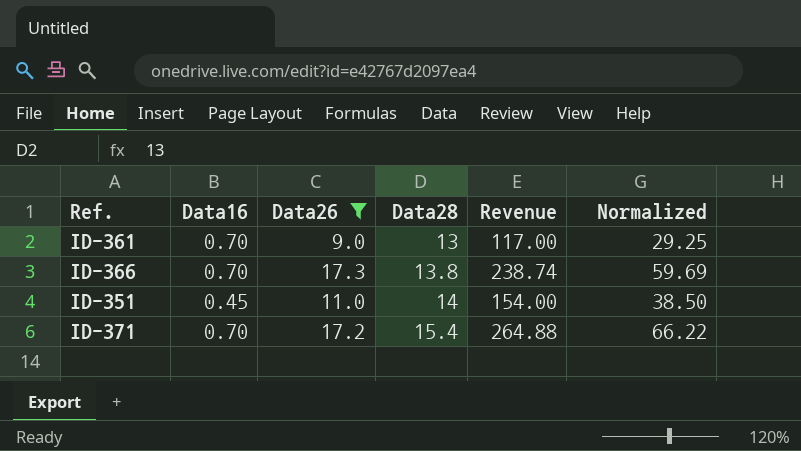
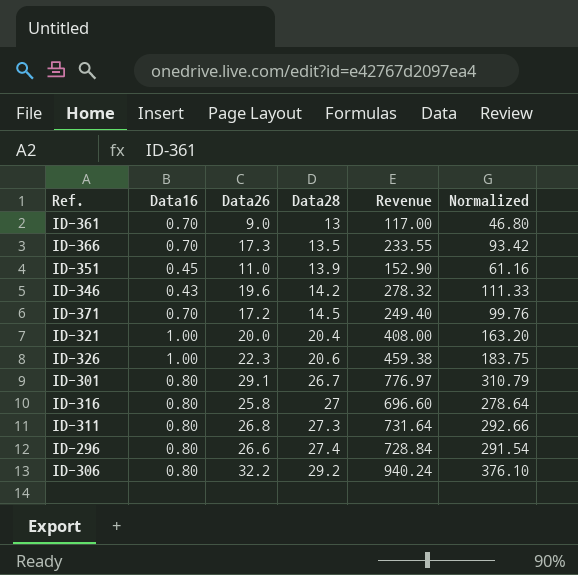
filter: Data26 <= 17.3 -> none
column Normalized | formula: [Revenue] * 0.25 -> [Revenue] * 0.4
ID-366 | Data28: 13.8 -> 13.5
ID-366 | Revenue: 238.74 -> 233.55
ID-351 | Data28: 14 -> 13.9
ID-351 | Revenue: 154.00 -> 152.90
ID-371 | Data28: 15.4 -> 14.5
ID-371 | Revenue: 264.88 -> 249.40

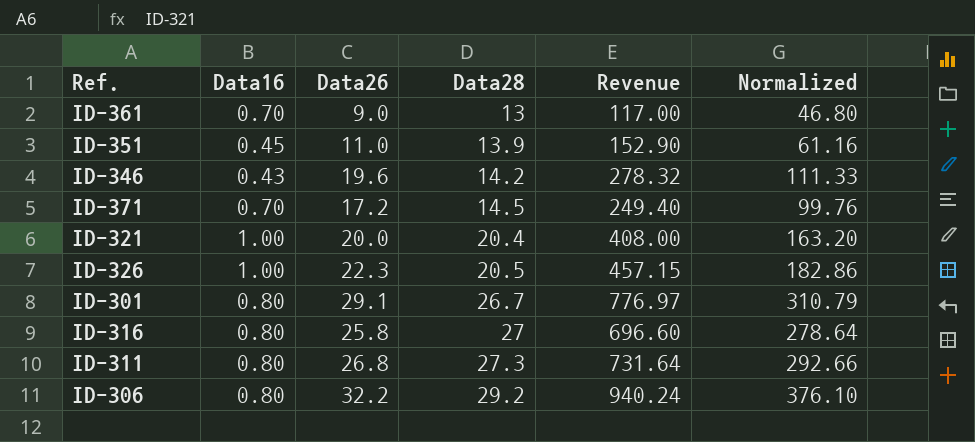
row ID-366: 0.70 | 17.3 | 13.5 | 233.55 | 93.42 -> none
row ID-296: 0.80 | 26.6 | 27.4 | 728.84 | 291.54 -> none
ID-326 | Data28: 20.6 -> 20.5
ID-326 | Revenue: 459.38 -> 457.15
ID-326 | Normalized: 183.75 -> 182.86

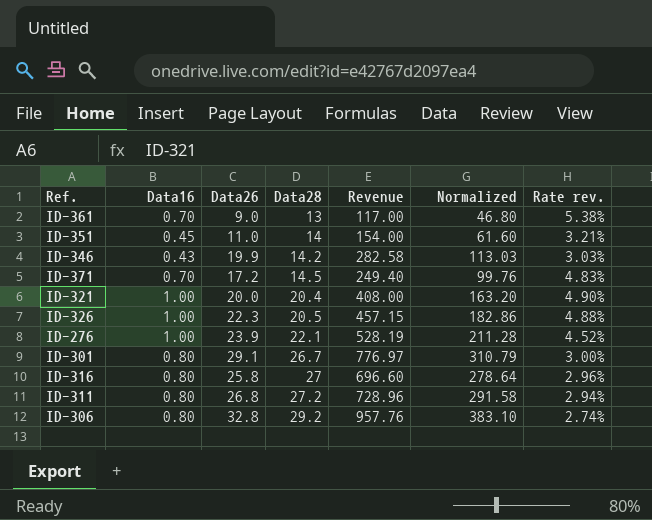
column Rate rev. | formula: none -> [Data16] / [Data28]
ID-351 | Data28: 13.9 -> 14
ID-351 | Revenue: 152.90 -> 154.00
ID-351 | Normalized: 61.16 -> 61.60
ID-346 | Data26: 19.6 -> 19.9
ID-346 | Revenue: 278.32 -> 282.58
ID-346 | Normalized: 111.33 -> 113.03
row ID-276: none -> 1.00 | 23.9 | 22.1 | 528.19 | 211.28 | 4.52%
ID-311 | Data28: 27.3 -> 27.2
ID-311 | Revenue: 731.64 -> 728.96
ID-311 | Normalized: 292.66 -> 291.58
ID-306 | Data26: 32.2 -> 32.8
ID-306 | Revenue: 940.24 -> 957.76
ID-306 | Normalized: 376.10 -> 383.10

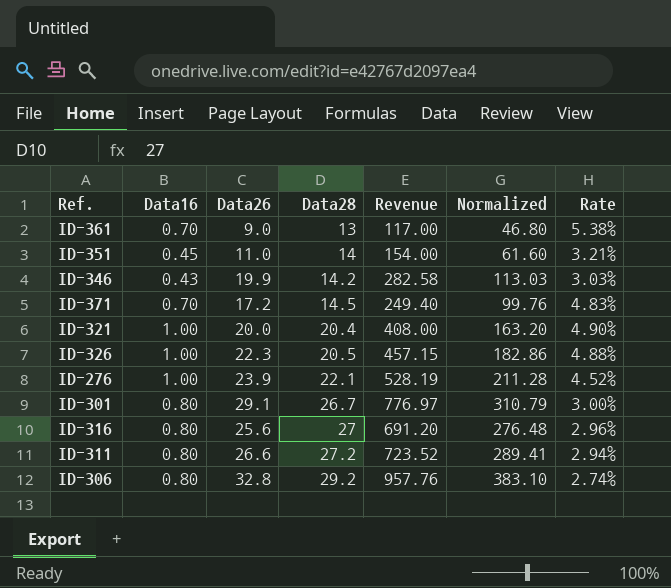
column name: Rate rev. -> Rate
ID-316 | Data26: 25.8 -> 25.6
ID-316 | Revenue: 696.60 -> 691.20
ID-316 | Normalized: 278.64 -> 276.48
ID-311 | Data26: 26.8 -> 26.6
ID-311 | Revenue: 728.96 -> 723.52
ID-311 | Normalized: 291.58 -> 289.41

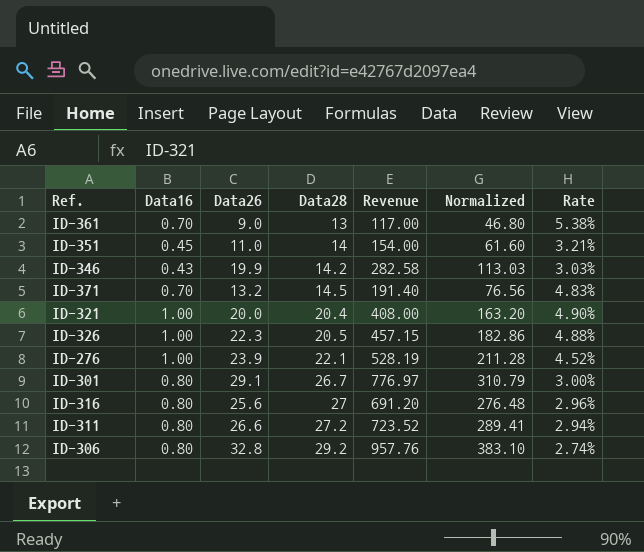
ID-371 | Data26: 17.2 -> 13.2
ID-371 | Revenue: 249.40 -> 191.40
ID-371 | Normalized: 99.76 -> 76.56

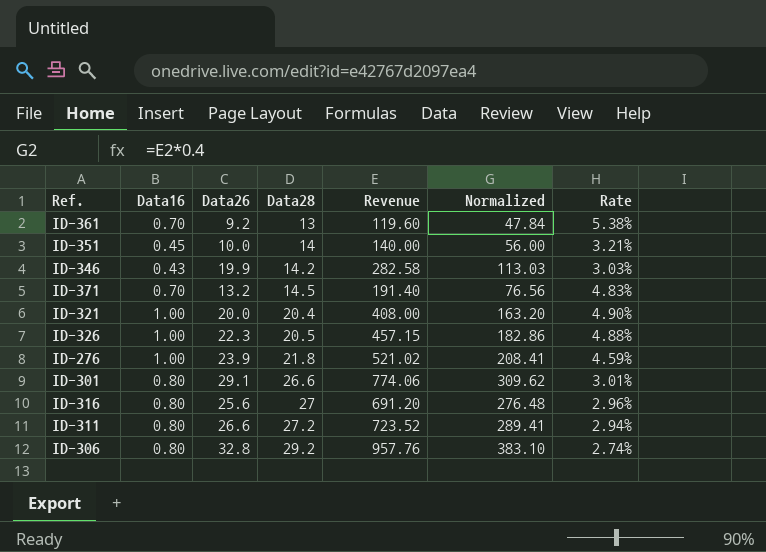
ID-361 | Data26: 9.0 -> 9.2
ID-361 | Revenue: 117.00 -> 119.60
ID-361 | Normalized: 46.80 -> 47.84
ID-351 | Data26: 11.0 -> 10.0
ID-351 | Revenue: 154.00 -> 140.00
ID-351 | Normalized: 61.60 -> 56.00
ID-276 | Data28: 22.1 -> 21.8
ID-276 | Revenue: 528.19 -> 521.02
ID-276 | Normalized: 211.28 -> 208.41
ID-276 | Rate: 4.52% -> 4.59%
ID-301 | Data28: 26.7 -> 26.6
ID-301 | Revenue: 776.97 -> 774.06
ID-301 | Normalized: 310.79 -> 309.62
ID-301 | Rate: 3.00% -> 3.01%

